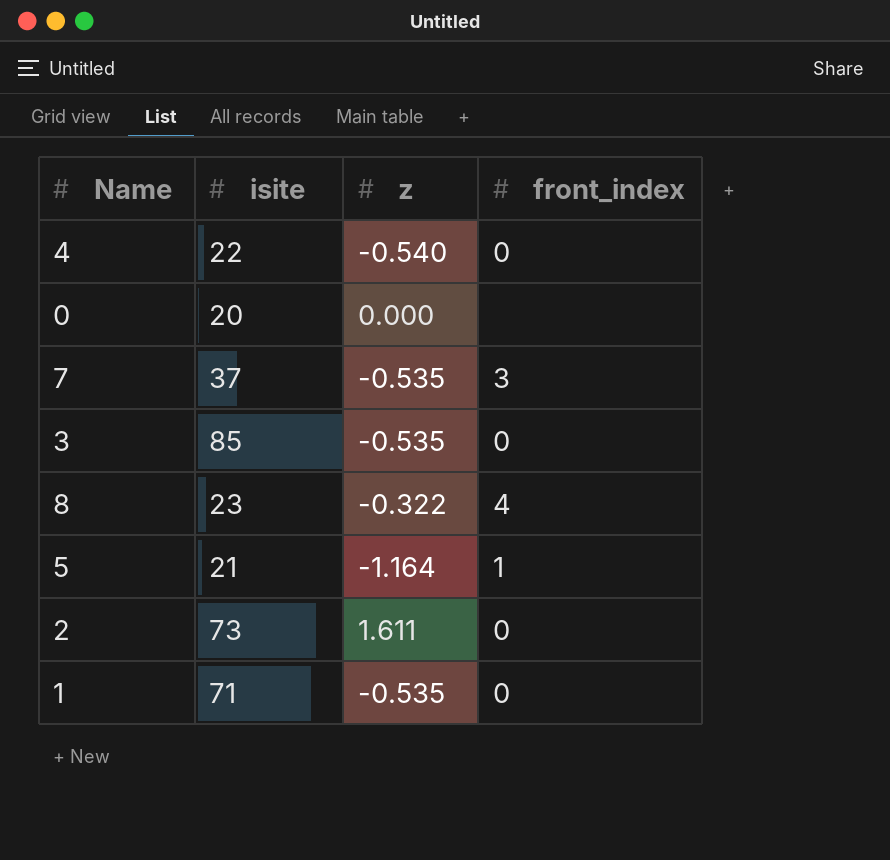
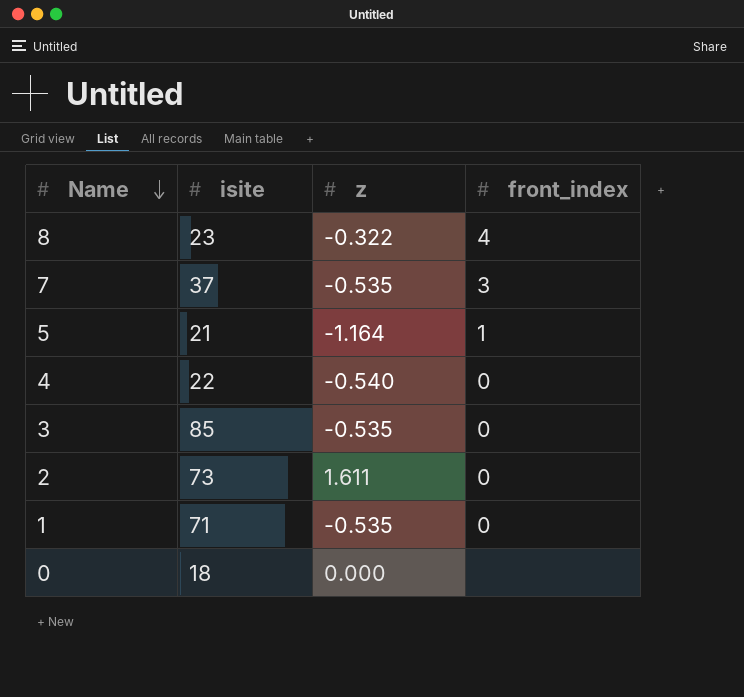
row order: none -> Name descending
0 | isite: 20 -> 18

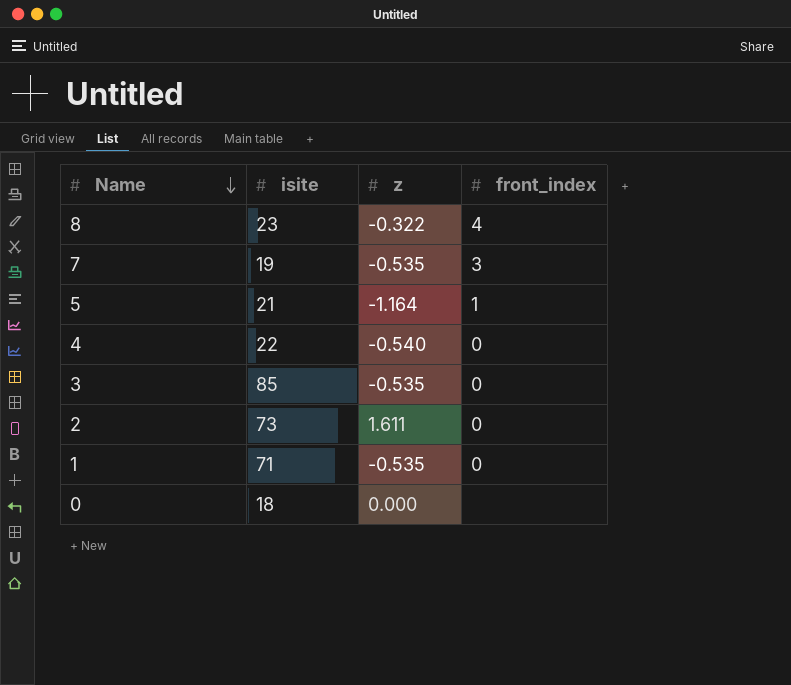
7 | isite: 37 -> 19

